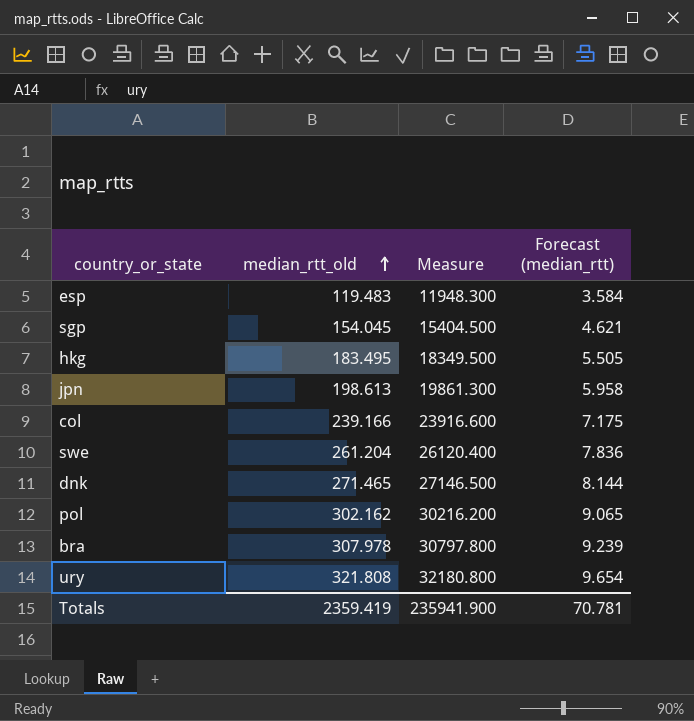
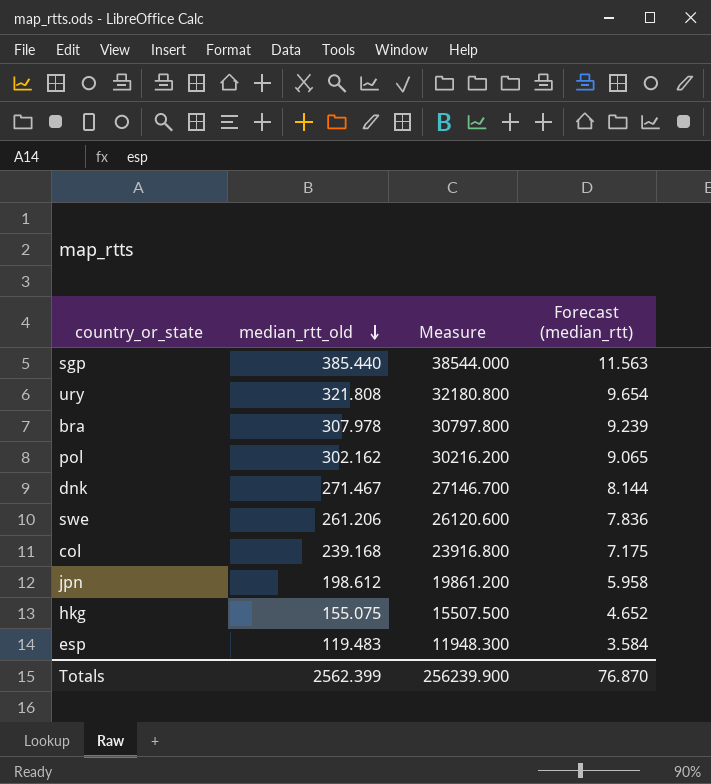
row order: median_rtt_old ascending -> median_rtt_old descending
sgp | median_rtt_old: 154.045 -> 385.440
sgp | Measure: 15404.500 -> 38544.000
sgp | Forecast (median_rtt): 4.621 -> 11.563
dnk | median_rtt_old: 271.465 -> 271.467
dnk | Measure: 27146.500 -> 27146.700
swe | median_rtt_old: 261.204 -> 261.206
swe | Measure: 26120.400 -> 26120.600
col | median_rtt_old: 239.166 -> 239.168
col | Measure: 23916.600 -> 23916.800
jpn | median_rtt_old: 198.613 -> 198.612
jpn | Measure: 19861.300 -> 19861.200
hkg | median_rtt_old: 183.495 -> 155.075
hkg | Measure: 18349.500 -> 15507.500
hkg | Forecast (median_rtt): 5.505 -> 4.652
Totals | median_rtt_old: 2359.419 -> 2562.399
Totals | Measure: 235941.900 -> 256239.900
Totals | Forecast (median_rtt): 70.781 -> 76.870

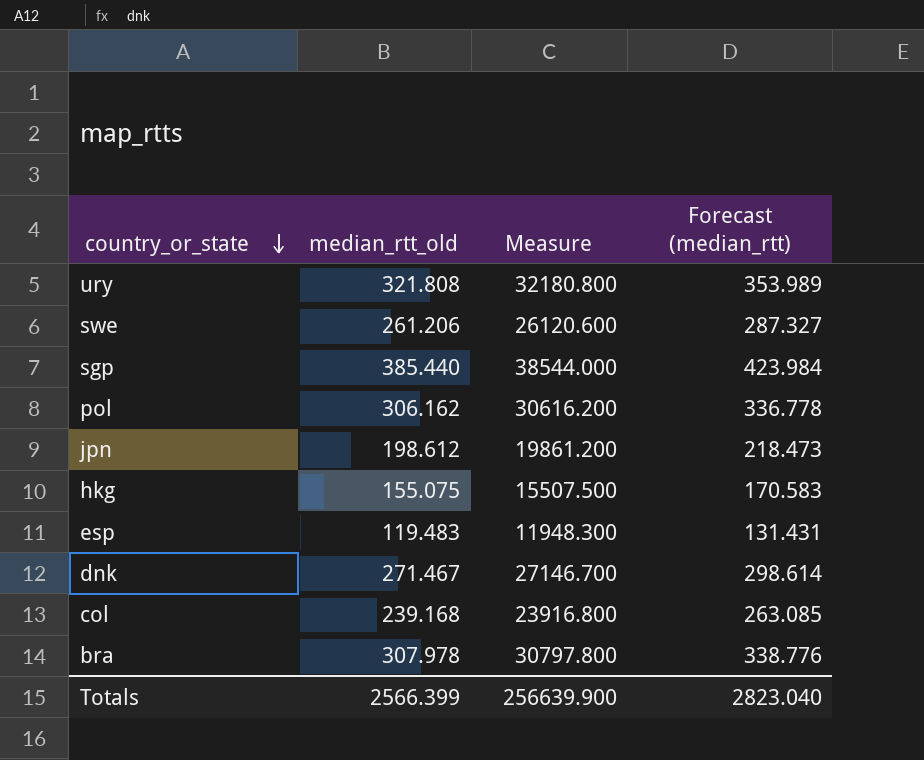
row order: median_rtt_old descending -> country_or_state descending
column Forecast (median_rtt) | formula: [median_rtt_old] * 0.03 -> [median_rtt_old] * 1.1
pol | median_rtt_old: 302.162 -> 306.162
pol | Measure: 30216.200 -> 30616.200
Totals | median_rtt_old: 2562.399 -> 2566.399
Totals | Measure: 256239.900 -> 256639.900
Totals | Forecast (median_rtt): 76.870 -> 2823.040

